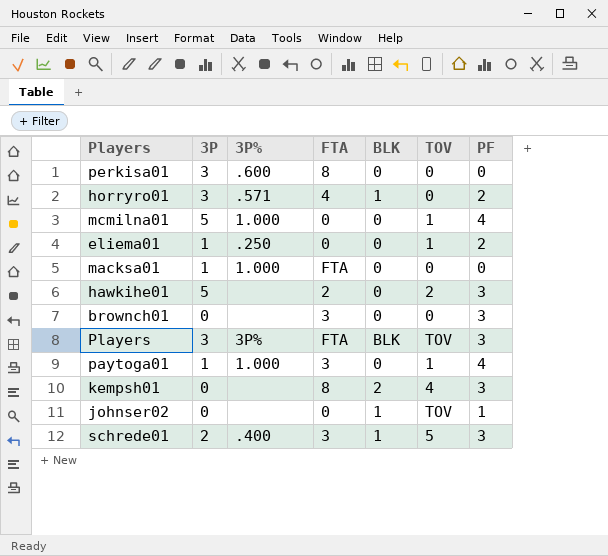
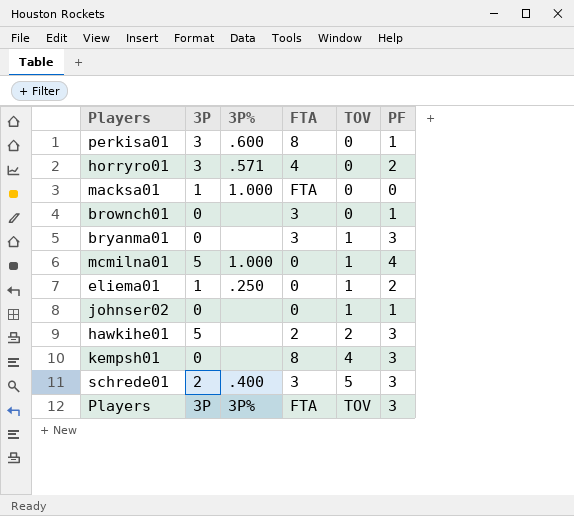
row order: none -> TOV ascending
column BLK | position: 5 -> none
row paytoga01: 1 | 1.000 | 3 | 0 | 1 | 4 -> none
perkisa01 | PF: 0 -> 1
brownch01 | PF: 3 -> 1
row bryanma01: none -> 0 | none | 3 | 1 | 3
johnser02 | TOV: TOV -> 1
Players | 3P: 3 -> 3P

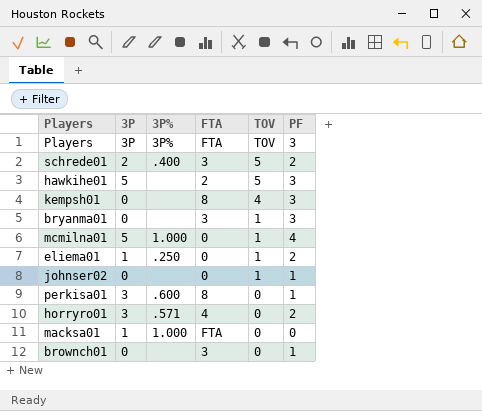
row order: TOV ascending -> TOV descending
schrede01 | PF: 3 -> 2
hawkihe01 | TOV: 2 -> 5

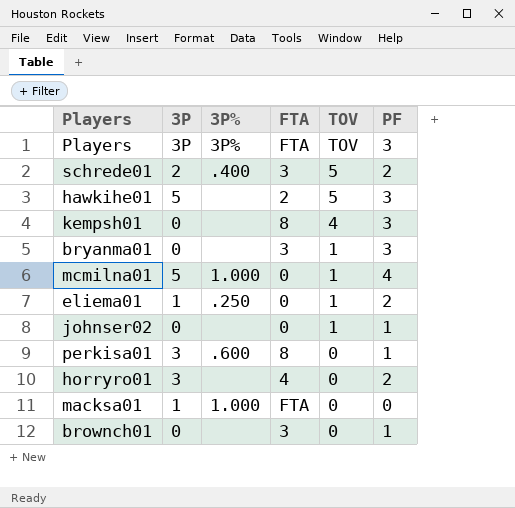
horryro01 | 3P%: .571 -> none

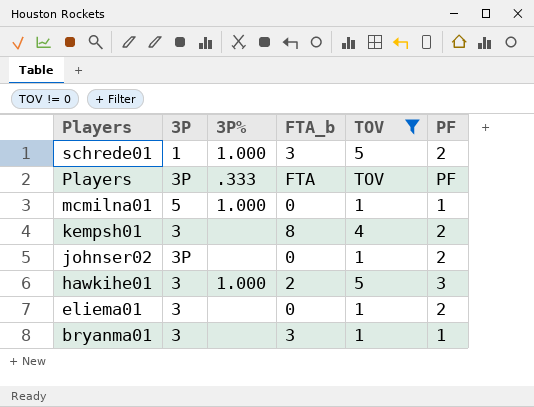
filter: none -> TOV != 0
row order: TOV descending -> Players descending
column name: FTA -> FTA_b
schrede01 | 3P: 2 -> 1
schrede01 | 3P%: .400 -> 1.000
Players | 3P%: 3P% -> .333
Players | PF: 3 -> PF
mcmilna01 | PF: 4 -> 1
kempsh01 | 3P: 0 -> 3
kempsh01 | PF: 3 -> 2
johnser02 | 3P: 0 -> 3P
johnser02 | PF: 1 -> 2
hawkihe01 | 3P: 5 -> 3
hawkihe01 | 3P%: none -> 1.000
eliema01 | 3P: 1 -> 3
eliema01 | 3P%: .250 -> none
bryanma01 | 3P: 0 -> 3
bryanma01 | PF: 3 -> 1

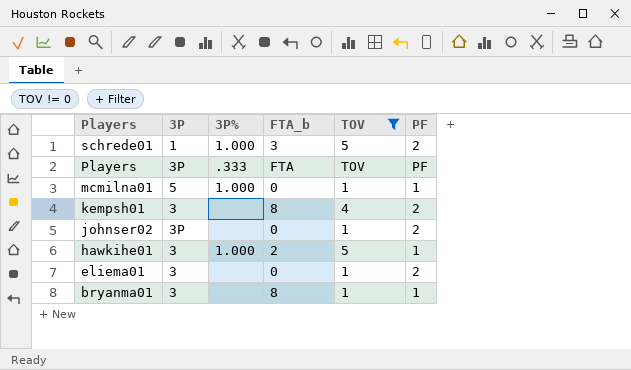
hawkihe01 | PF: 3 -> 1
bryanma01 | FTA_b: 3 -> 8

